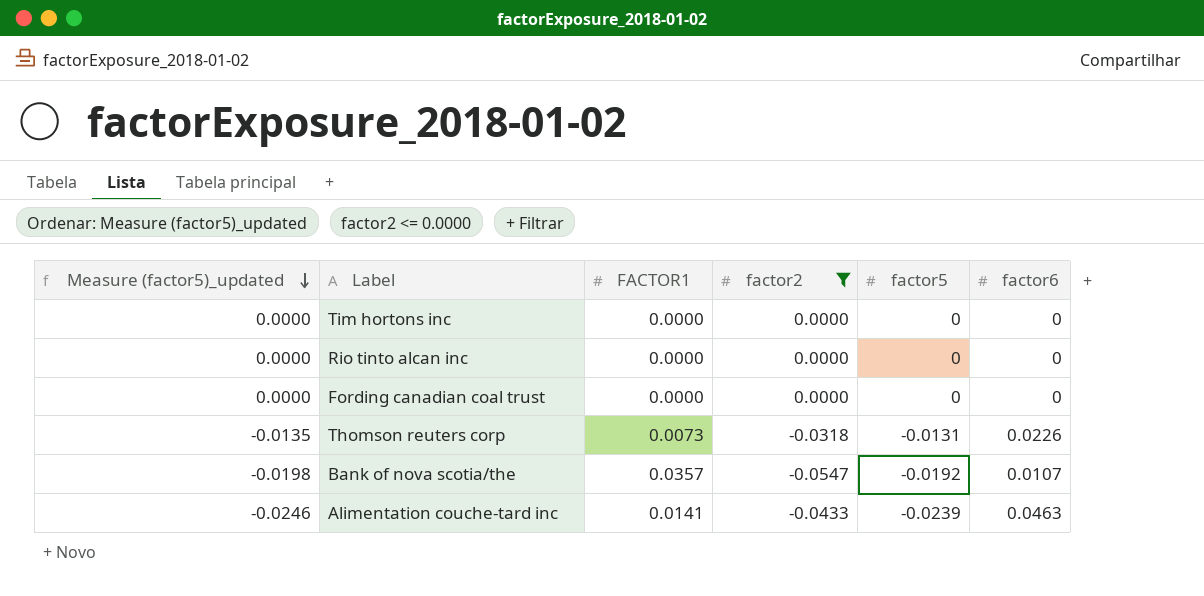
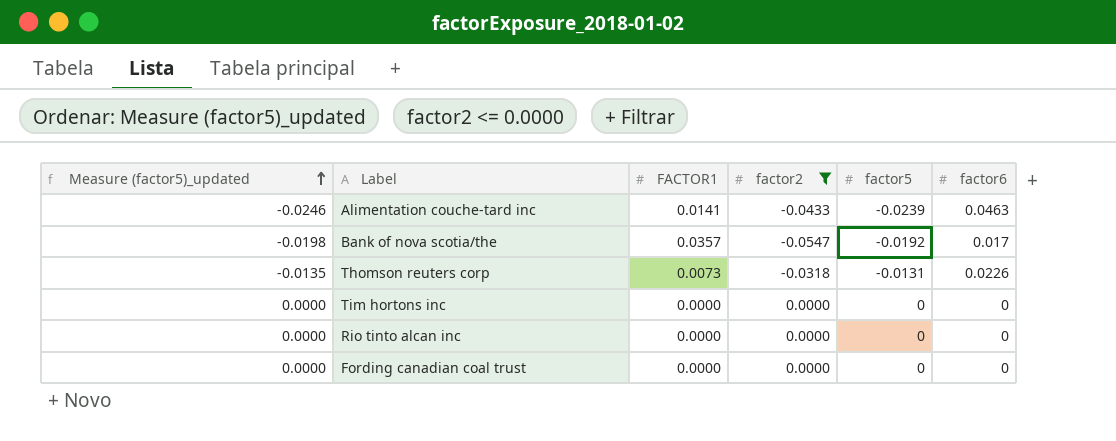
row order: Measure (factor5)_updated descending -> Measure (factor5)_updated ascending
Bank of nova scotia/the | factor6: 0.0107 -> 0.017

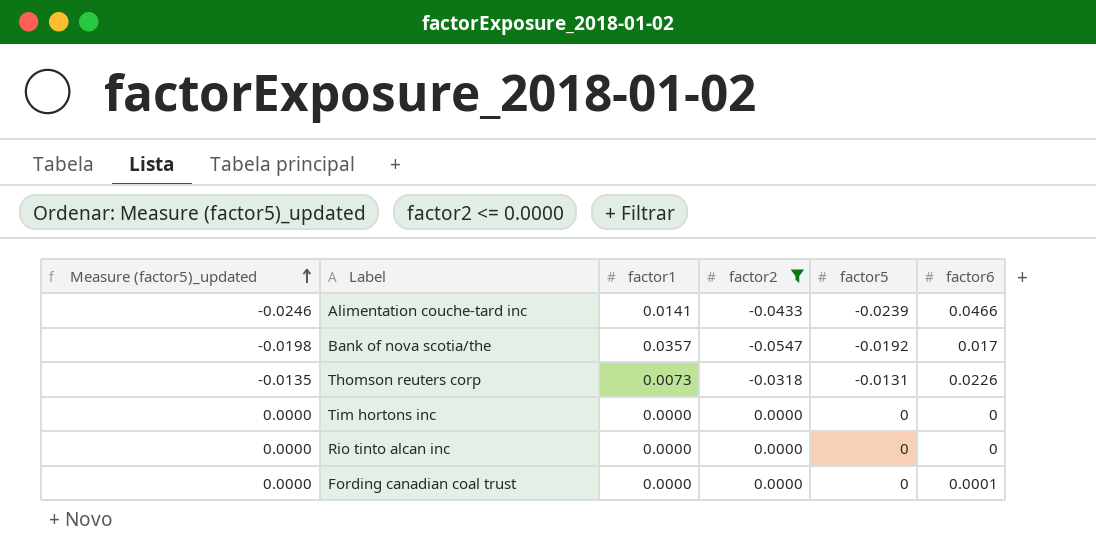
column name: FACTOR1 -> factor1
Alimentation couche-tard inc | factor6: 0.0463 -> 0.0466
Fording canadian coal trust | factor6: 0 -> 0.0001

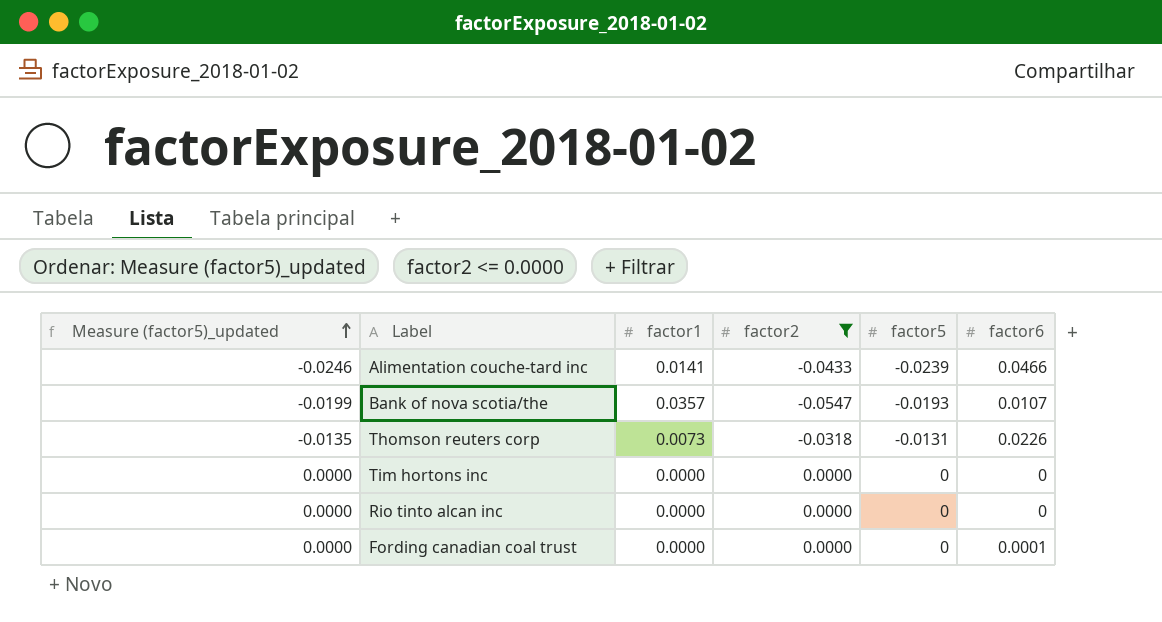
Bank of nova scotia/the | Measure (factor5)_updated: -0.0198 -> -0.0199
Bank of nova scotia/the | factor5: -0.0192 -> -0.0193
Bank of nova scotia/the | factor6: 0.017 -> 0.0107

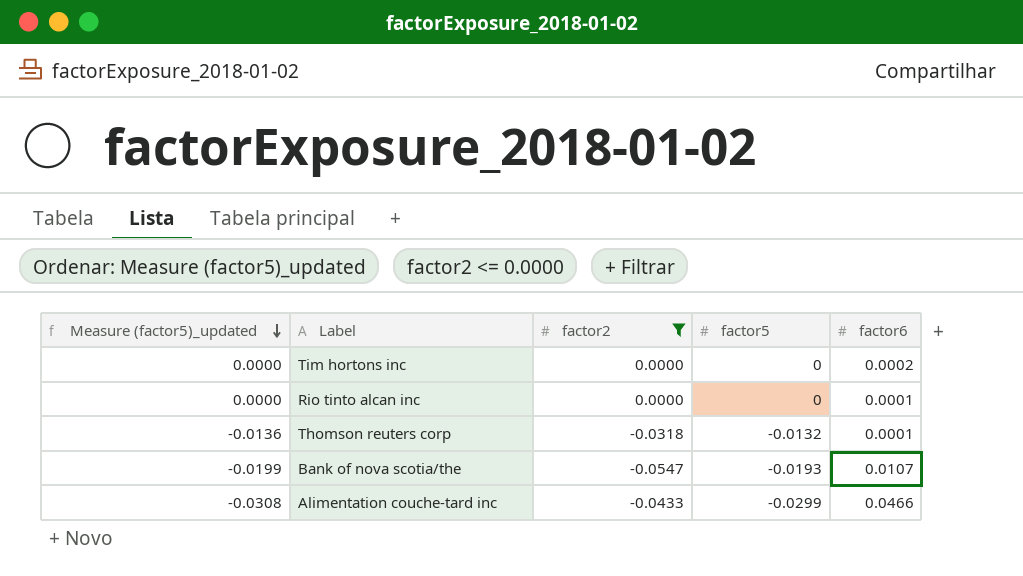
row order: Measure (factor5)_updated ascending -> Measure (factor5)_updated descending
column factor1 | position: 3 -> none
row Fording canadian coal trust: 0.0000 | 0.0000 | 0.0000 | 0 | 0.0001 -> none
Tim hortons inc | factor6: 0 -> 0.0002
Rio tinto alcan inc | factor6: 0 -> 0.0001
Thomson reuters corp | Measure (factor5)_updated: -0.0135 -> -0.0136
Thomson reuters corp | factor5: -0.0131 -> -0.0132
Thomson reuters corp | factor6: 0.0226 -> 0.0001
Alimentation couche-tard inc | Measure (factor5)_updated: -0.0246 -> -0.0308
Alimentation couche-tard inc | factor5: -0.0239 -> -0.0299

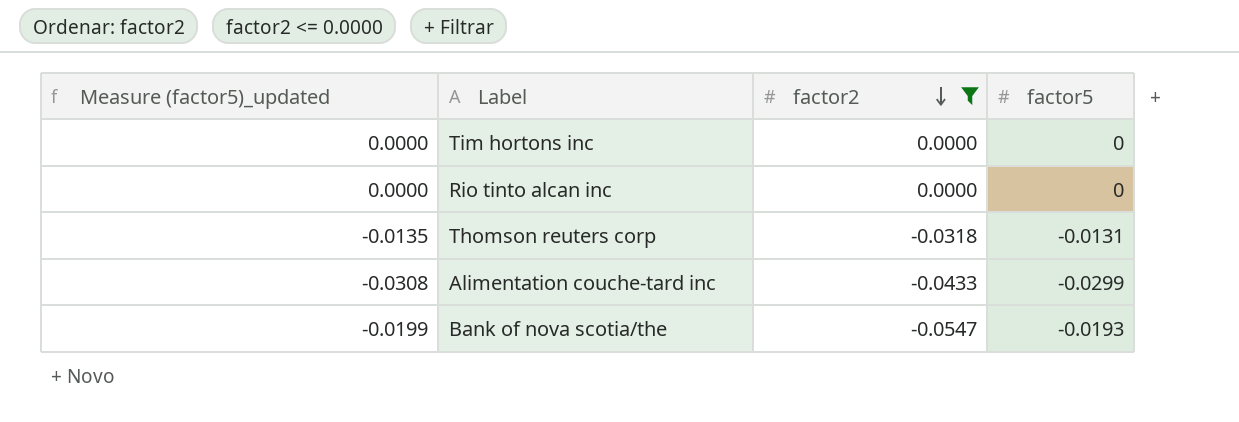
row order: Measure (factor5)_updated descending -> factor2 descending
column factor6 | position: 5 -> none
Thomson reuters corp | Measure (factor5)_updated: -0.0136 -> -0.0135
Thomson reuters corp | factor5: -0.0132 -> -0.0131

